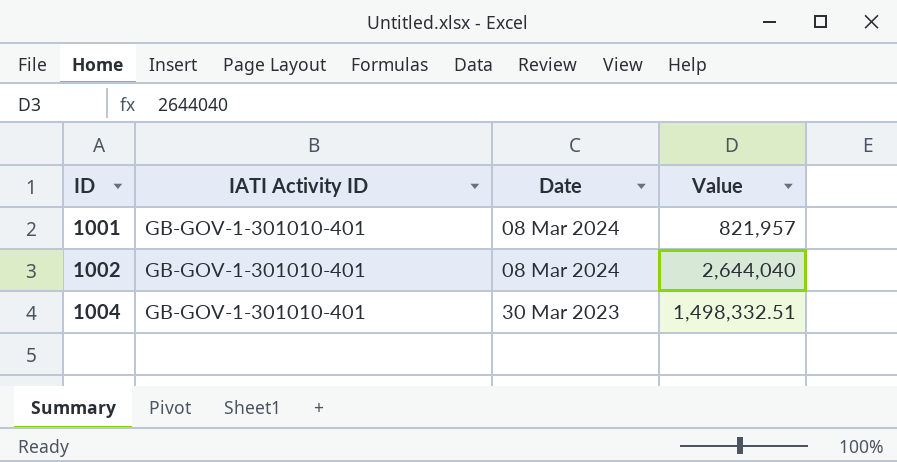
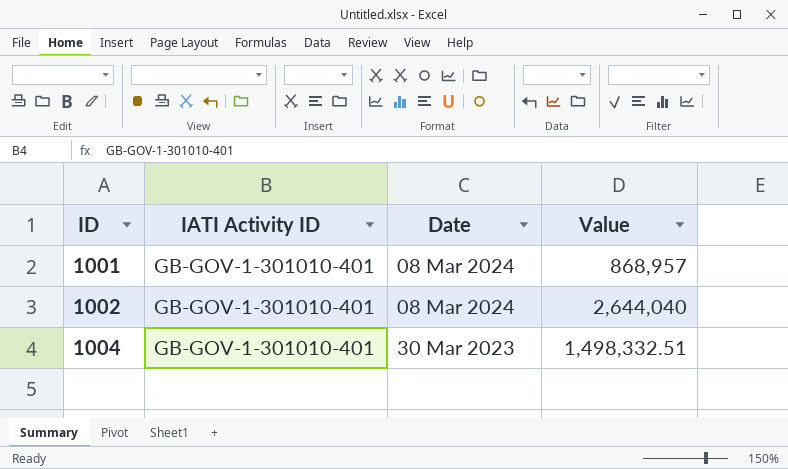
1001 | Value: 821,957 -> 868,957

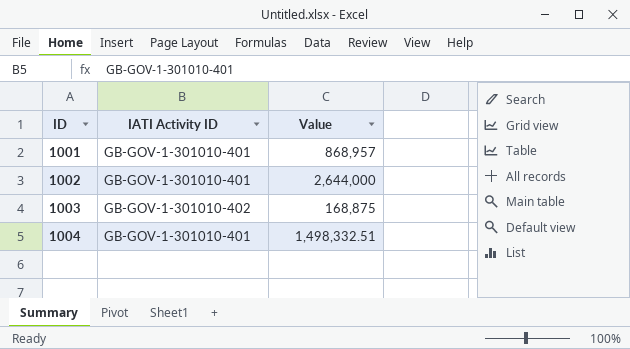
column Date | position: 3 -> none
1002 | Value: 2,644,040 -> 2,644,000
row 1003: none -> GB-GOV-1-301010-402 | 168,875

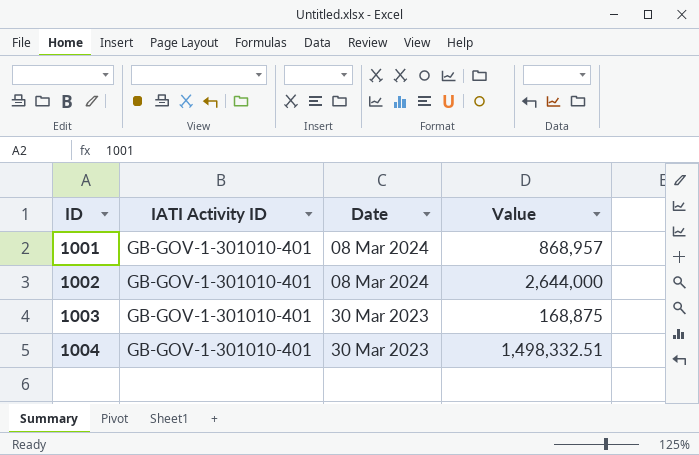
column Date | position: none -> 3
1003 | IATI Activity ID: GB-GOV-1-301010-402 -> GB-GOV-1-301010-401

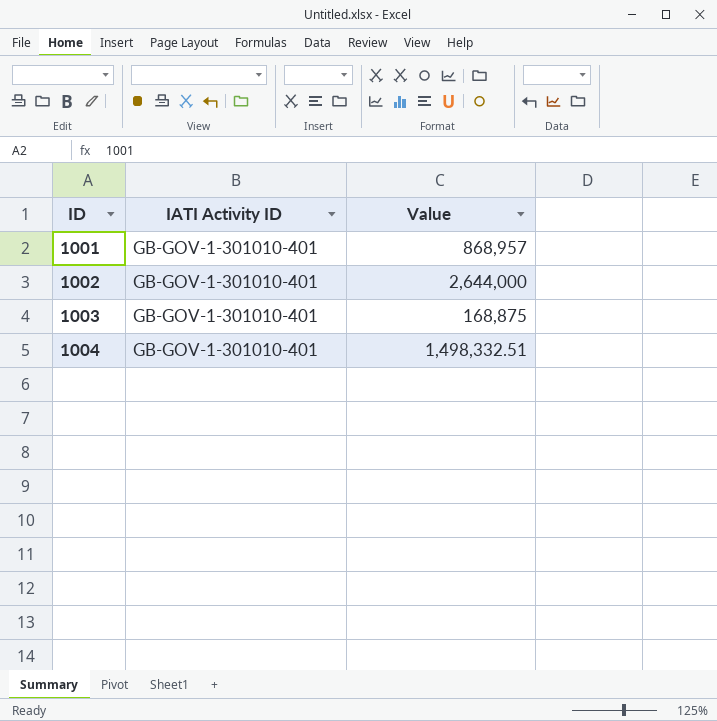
column Date | position: 3 -> none

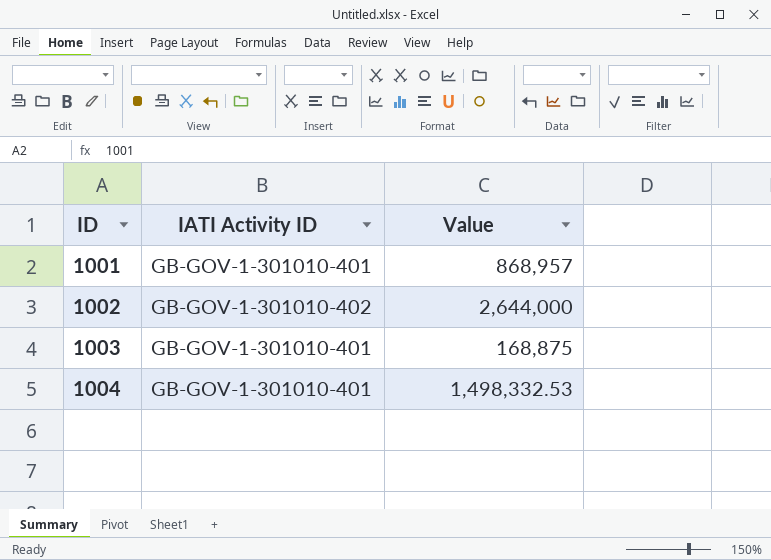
1002 | IATI Activity ID: GB-GOV-1-301010-401 -> GB-GOV-1-301010-402
1004 | Value: 1,498,332.51 -> 1,498,332.53

